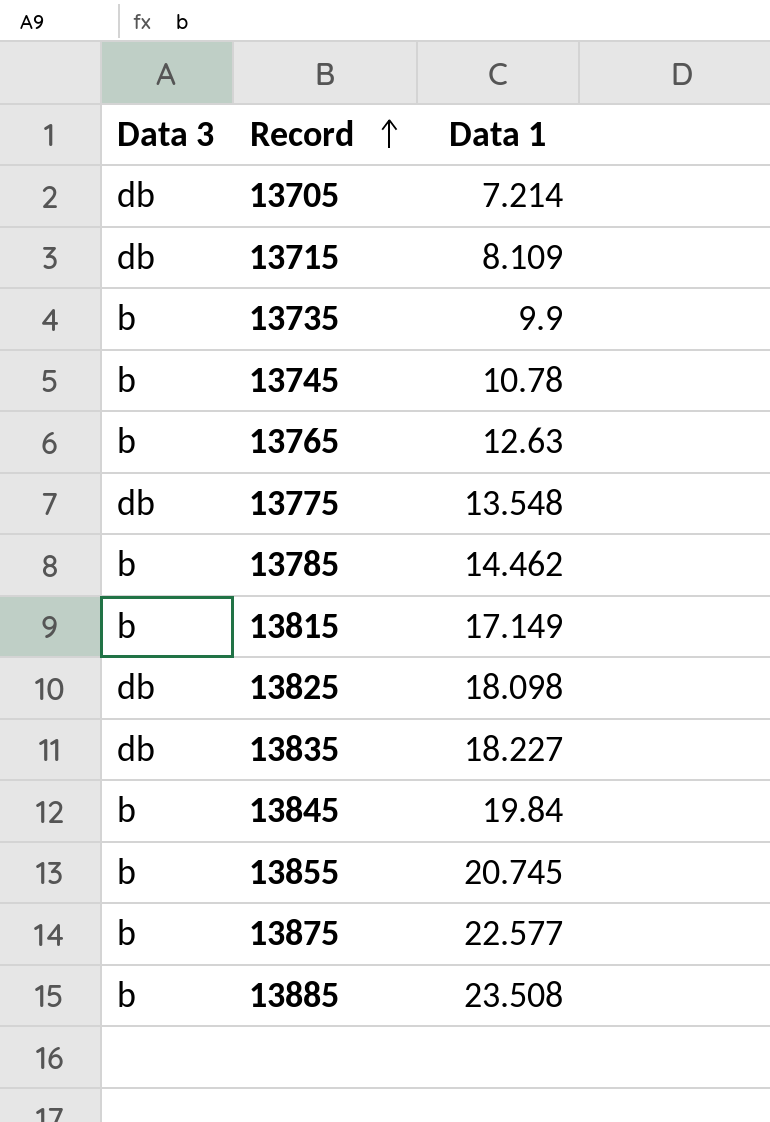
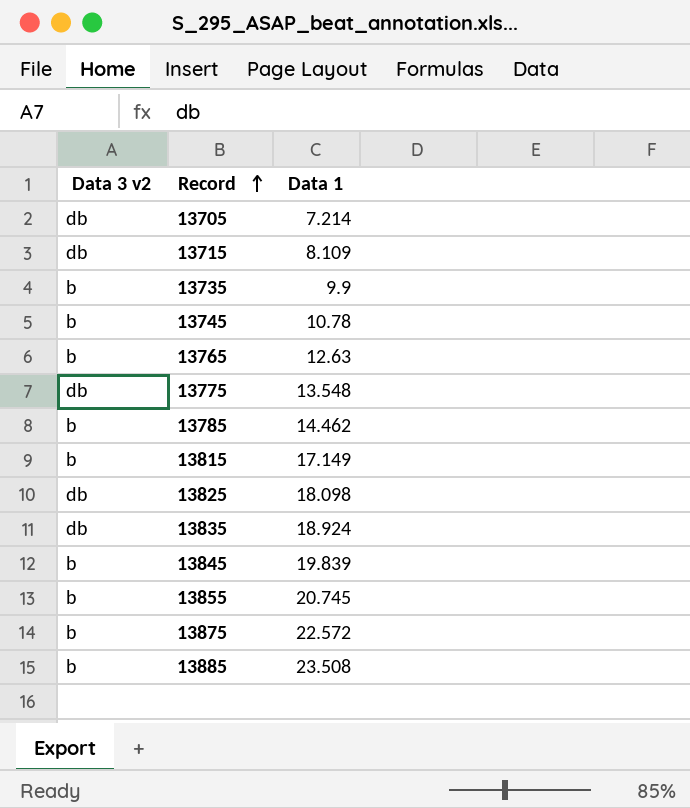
column name: Data 3 -> Data 3 v2
13835 | Data 1: 18.227 -> 18.924
13845 | Data 1: 19.84 -> 19.839
13875 | Data 1: 22.577 -> 22.572

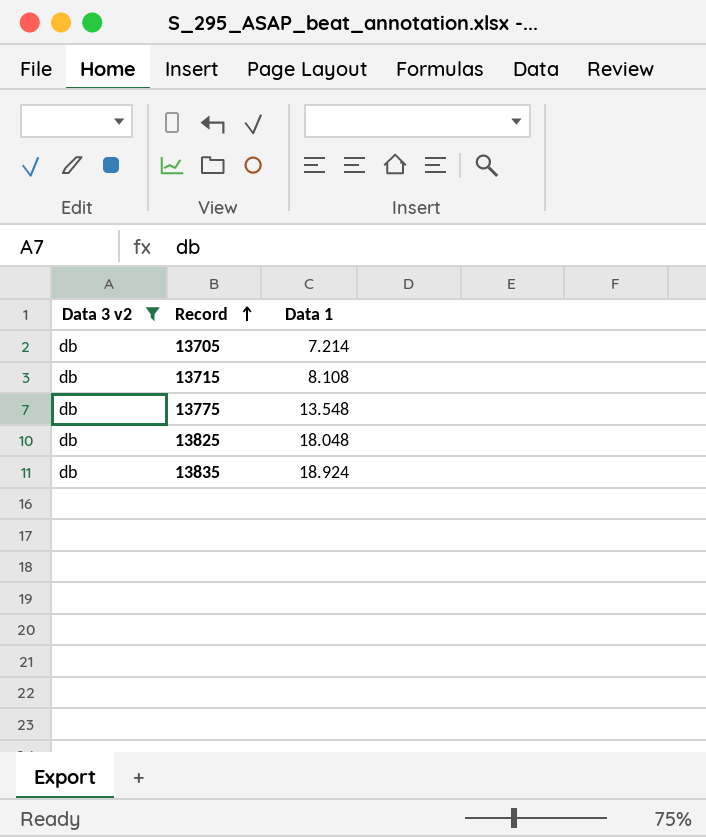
filter: none -> Data 3 v2 = db
13715 | Data 1: 8.109 -> 8.108
13825 | Data 1: 18.098 -> 18.048

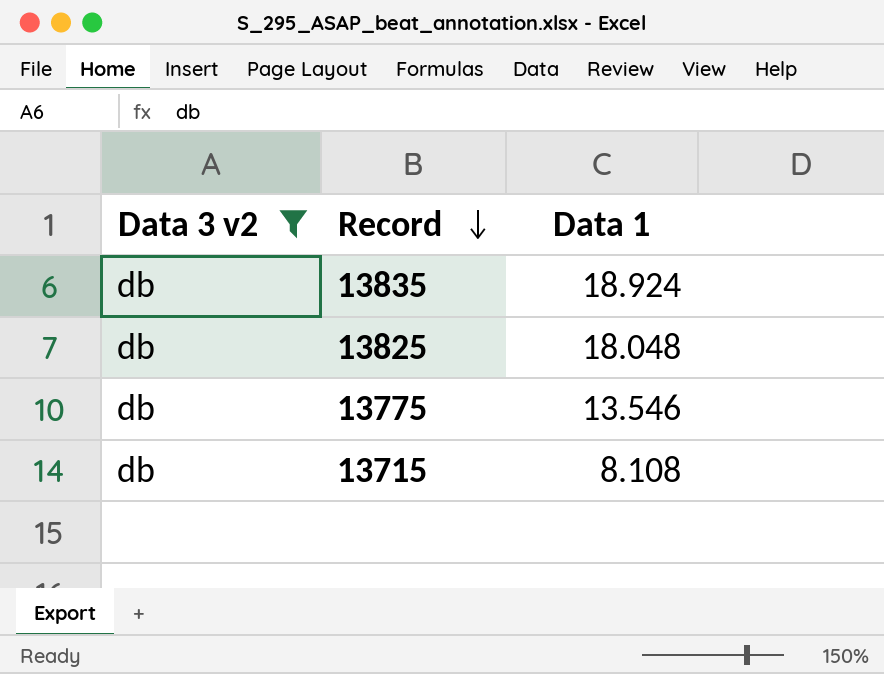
row order: Record ascending -> Record descending
row 13705: db | 7.214 -> none
13775 | Data 1: 13.548 -> 13.546

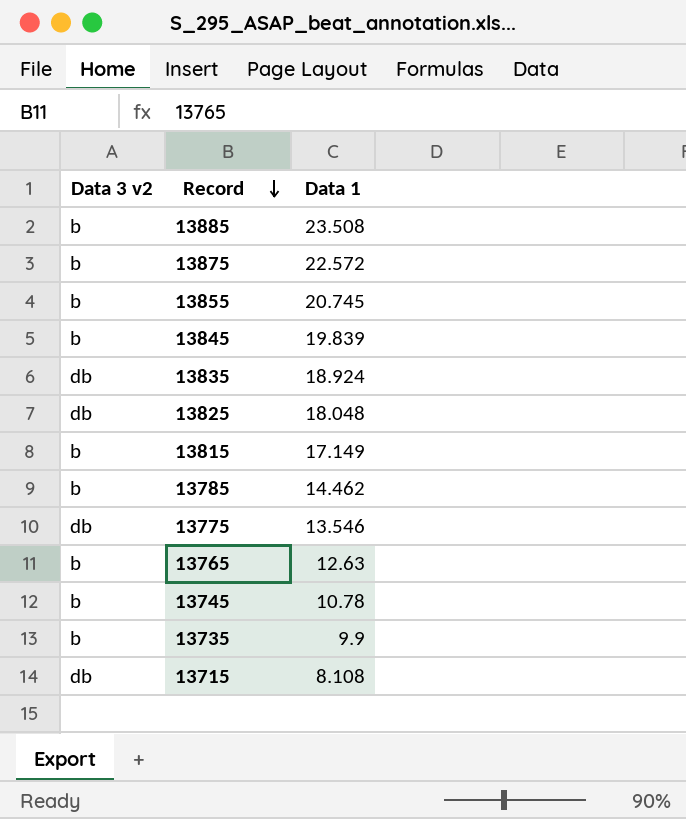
filter: Data 3 v2 = db -> none

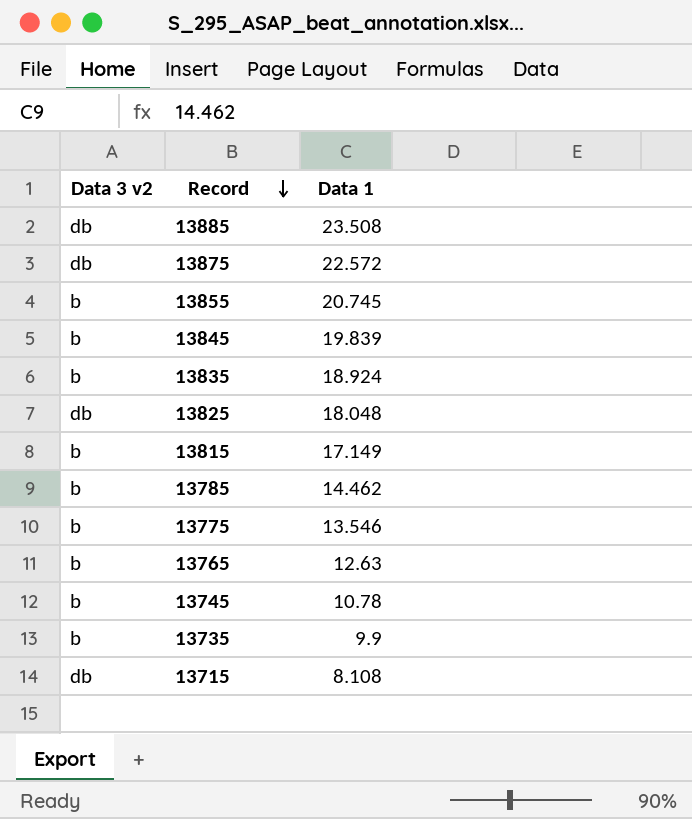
13885 | Data 3 v2: b -> db
13875 | Data 3 v2: b -> db
13835 | Data 3 v2: db -> b
13775 | Data 3 v2: db -> b

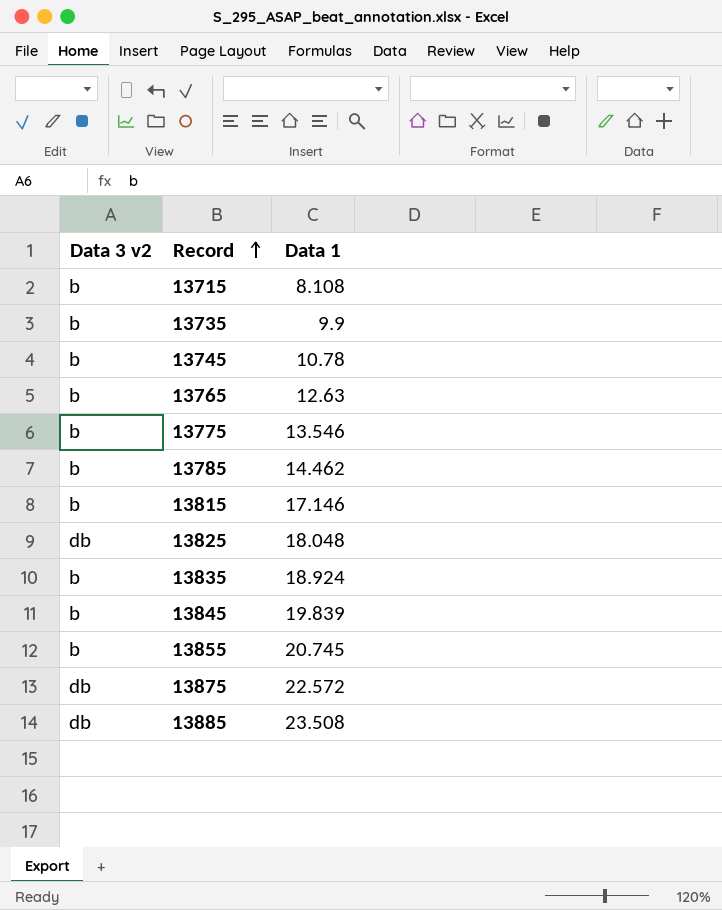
row order: Record descending -> Record ascending
13715 | Data 3 v2: db -> b
13815 | Data 1: 17.149 -> 17.146

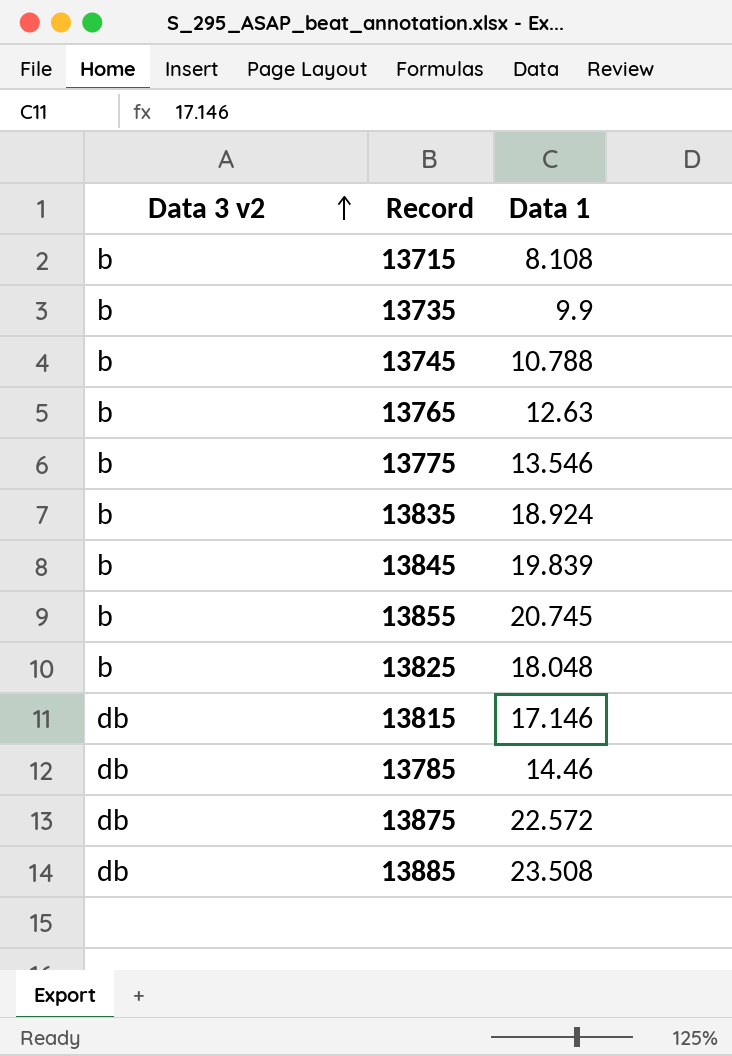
row order: Record ascending -> Data 3 v2 ascending
13745 | Data 1: 10.78 -> 10.788
13825 | Data 3 v2: db -> b
13815 | Data 3 v2: b -> db
13785 | Data 3 v2: b -> db
13785 | Data 1: 14.462 -> 14.46

